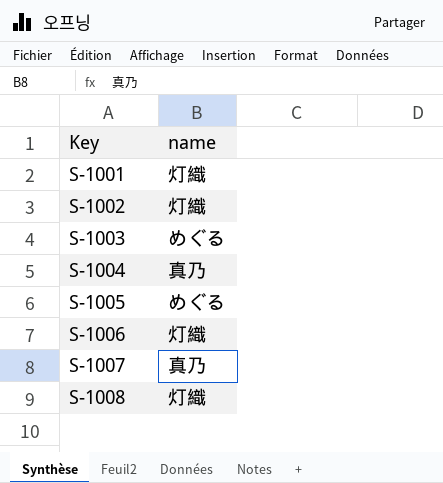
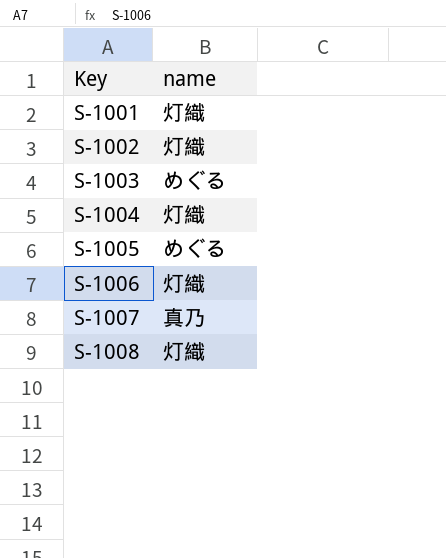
S-1004 | name: 真乃 -> 灯織

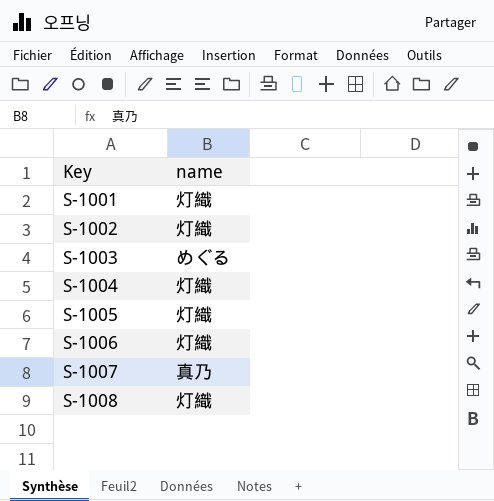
S-1005 | name: めぐる -> 灯織

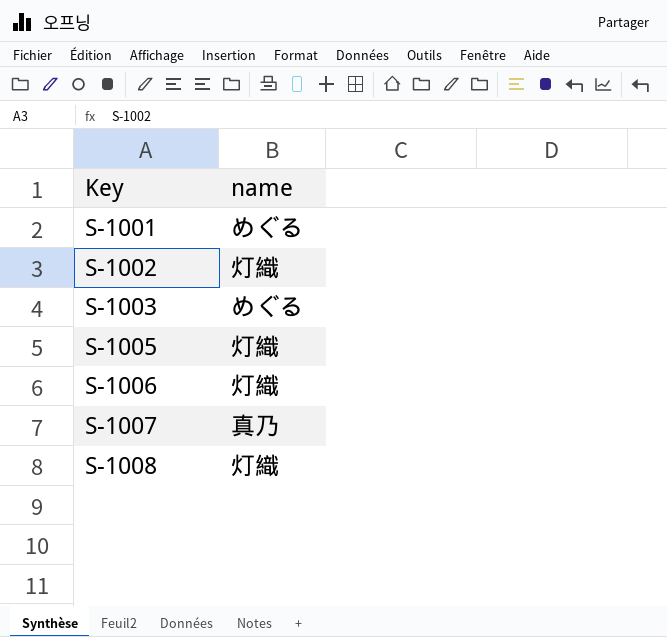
row S-1004: 灯織 -> none
S-1001 | name: 灯織 -> めぐる

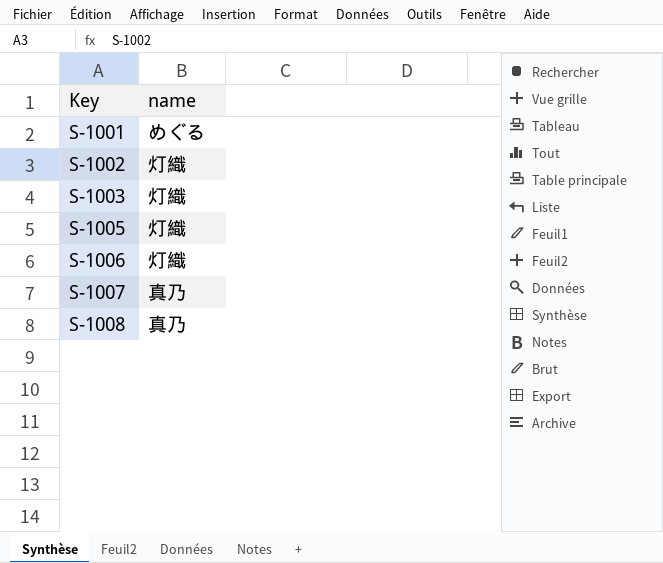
S-1003 | name: めぐる -> 灯織
S-1008 | name: 灯織 -> 真乃

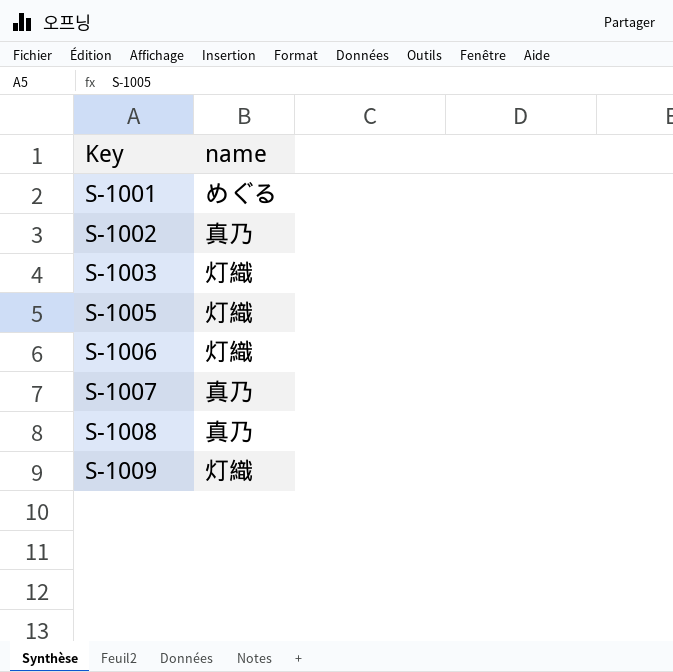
S-1002 | name: 灯織 -> 真乃
row S-1009: none -> 灯織

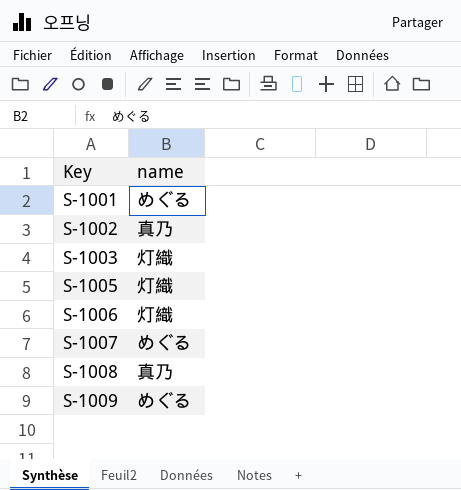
S-1007 | name: 真乃 -> めぐる
S-1009 | name: 灯織 -> めぐる

